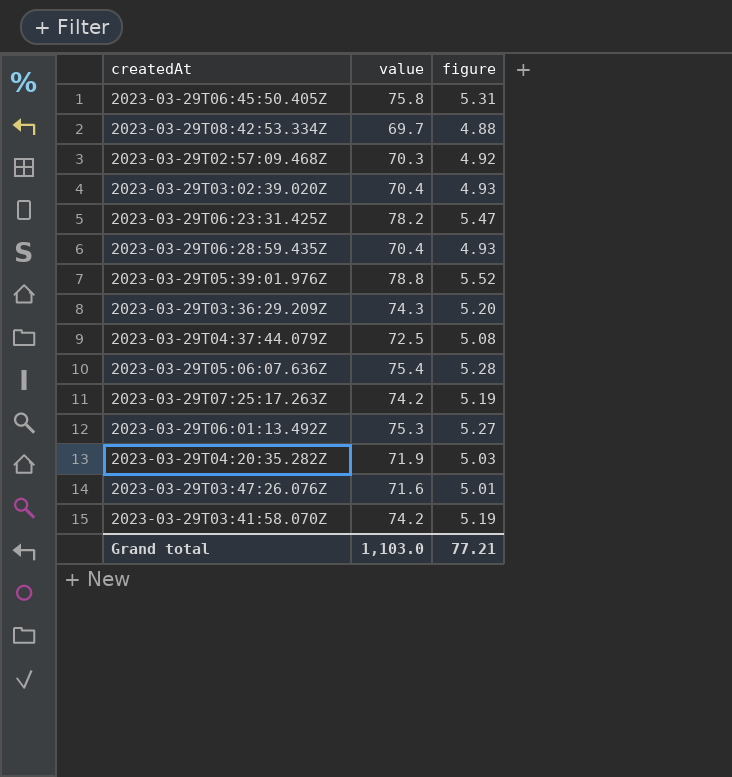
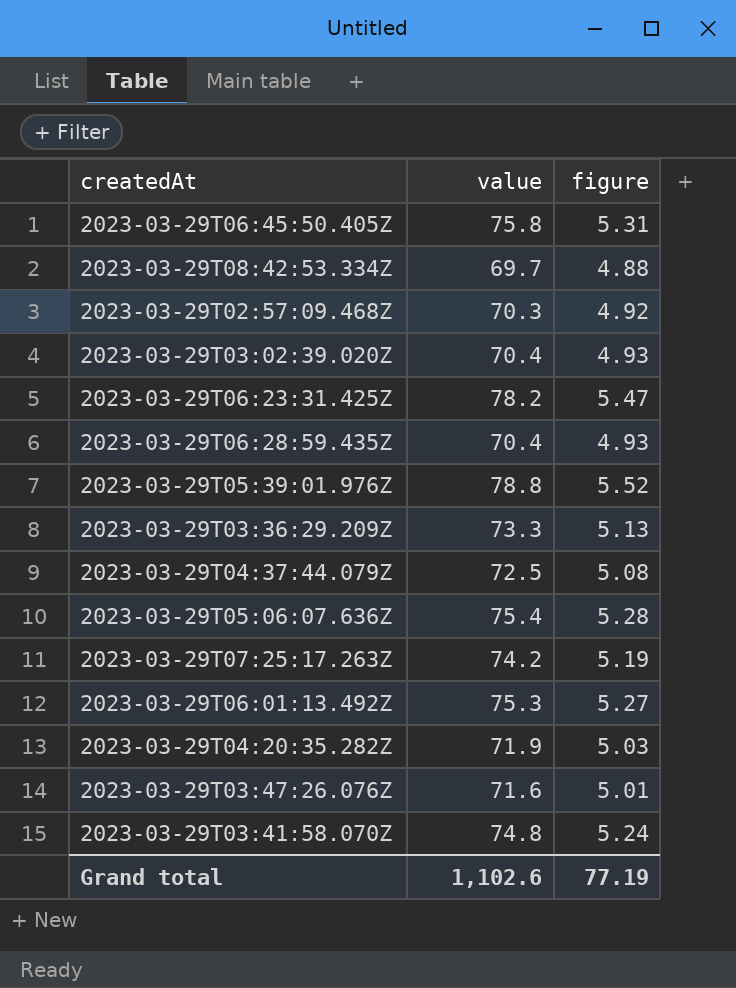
2023-03-29T03:36:29.209Z | value: 74.3 -> 73.3
2023-03-29T03:36:29.209Z | figure: 5.20 -> 5.13
2023-03-29T03:41:58.070Z | value: 74.2 -> 74.8
2023-03-29T03:41:58.070Z | figure: 5.19 -> 5.24
Grand total | value: 1,103.0 -> 1,102.6
Grand total | figure: 77.21 -> 77.19

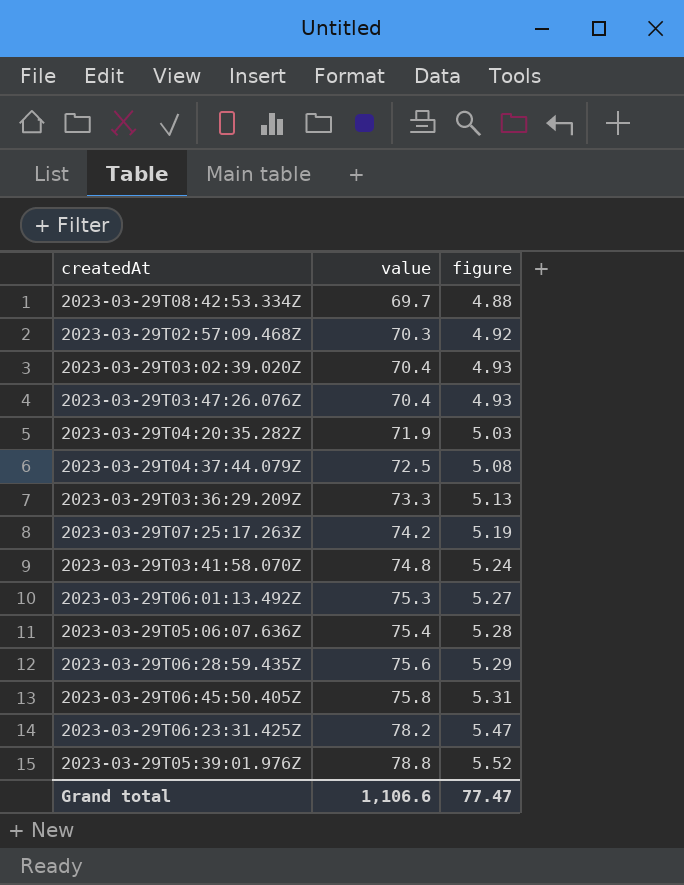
row order: none -> value ascending
2023-03-29T03:47:26.076Z | value: 71.6 -> 70.4
2023-03-29T03:47:26.076Z | figure: 5.01 -> 4.93
2023-03-29T06:28:59.435Z | value: 70.4 -> 75.6
2023-03-29T06:28:59.435Z | figure: 4.93 -> 5.29
Grand total | value: 1,102.6 -> 1,106.6
Grand total | figure: 77.19 -> 77.47

